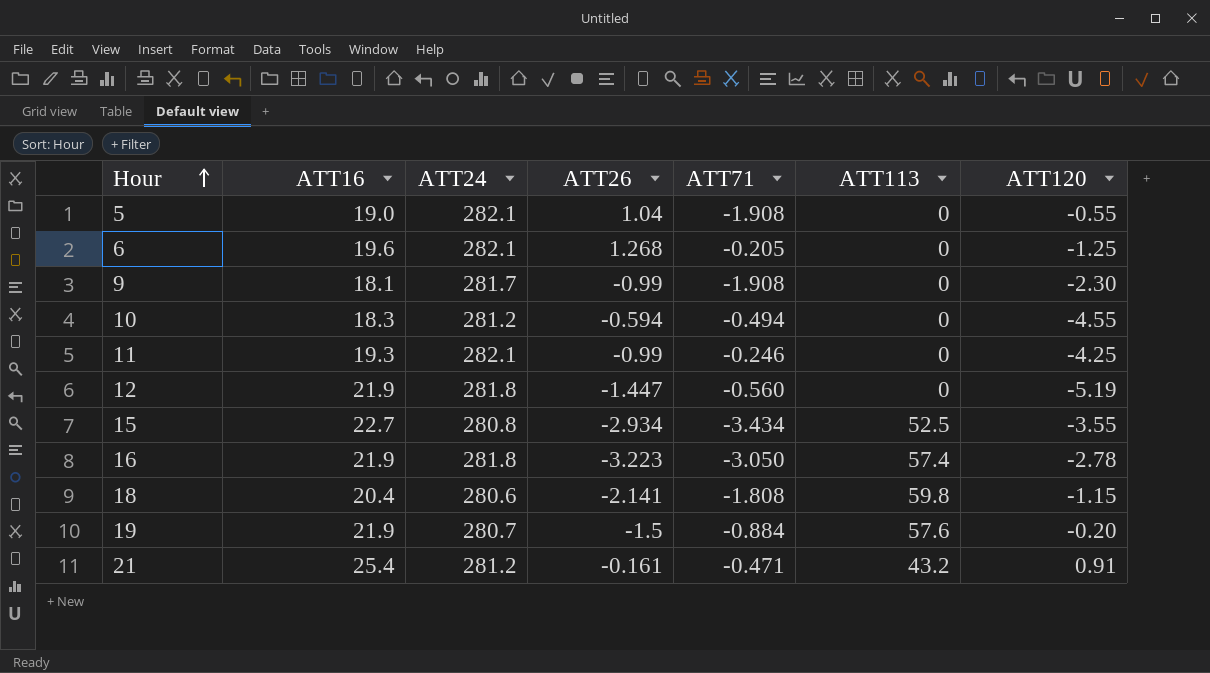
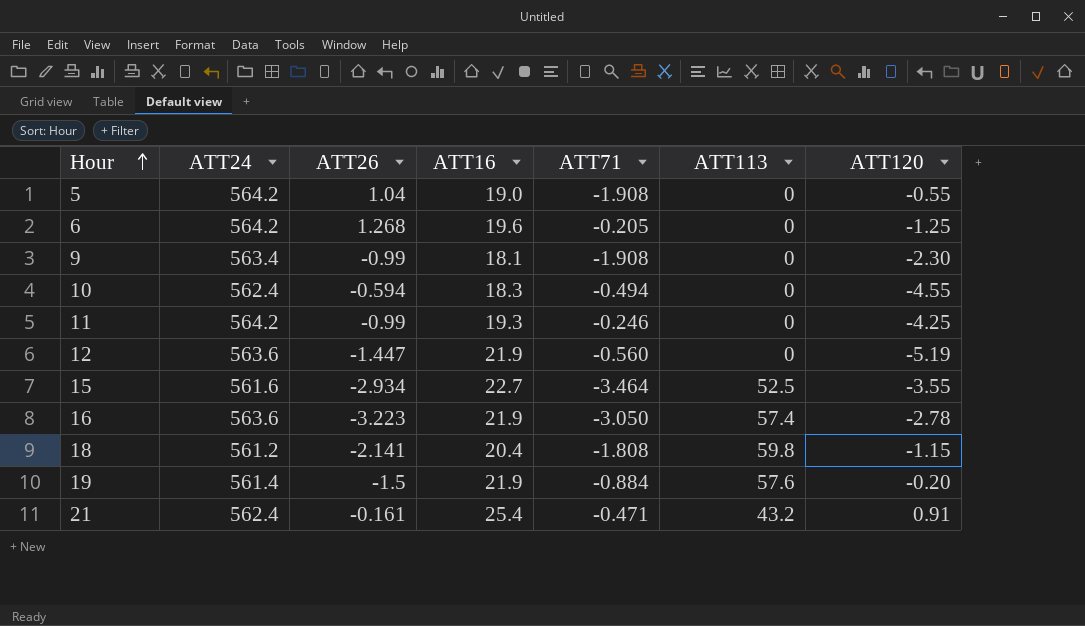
column ATT16 | position: 2 -> 4
5 | ATT24: 282.1 -> 564.2
6 | ATT24: 282.1 -> 564.2
9 | ATT24: 281.7 -> 563.4
10 | ATT24: 281.2 -> 562.4
11 | ATT24: 282.1 -> 564.2
12 | ATT24: 281.8 -> 563.6
15 | ATT24: 280.8 -> 561.6
15 | ATT71: -3.434 -> -3.464
16 | ATT24: 281.8 -> 563.6
18 | ATT24: 280.6 -> 561.2
19 | ATT24: 280.7 -> 561.4
21 | ATT24: 281.2 -> 562.4

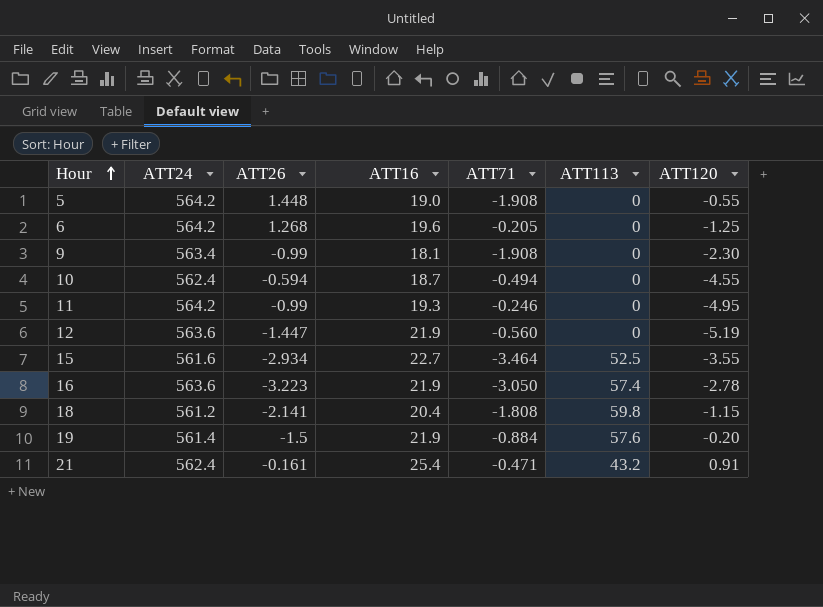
5 | ATT26: 1.04 -> 1.448
10 | ATT16: 18.3 -> 18.7
11 | ATT120: -4.25 -> -4.95

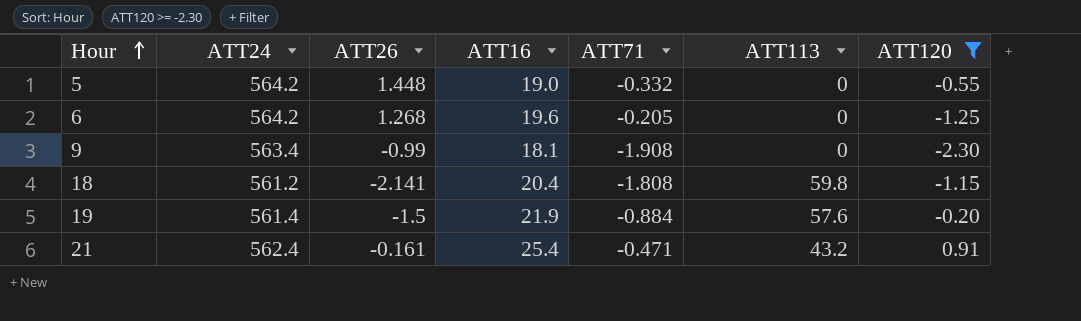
filter: none -> ATT120 >= -2.30
5 | ATT71: -1.908 -> -0.332

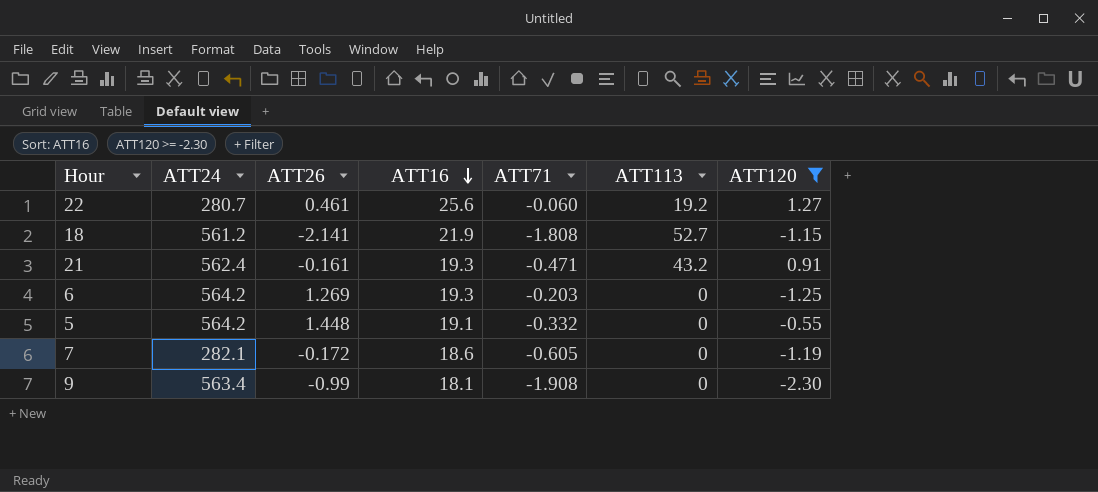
row order: Hour ascending -> ATT16 descending
row 19: 561.4 | -1.5 | 21.9 | -0.884 | 57.6 | -0.20 -> none
row 22: none -> 280.7 | 0.461 | 25.6 | -0.060 | 19.2 | 1.27
18 | ATT16: 20.4 -> 21.9
18 | ATT113: 59.8 -> 52.7
21 | ATT16: 25.4 -> 19.3
6 | ATT26: 1.268 -> 1.269
6 | ATT16: 19.6 -> 19.3
6 | ATT71: -0.205 -> -0.203
5 | ATT16: 19.0 -> 19.1
row 7: none -> 282.1 | -0.172 | 18.6 | -0.605 | 0 | -1.19

